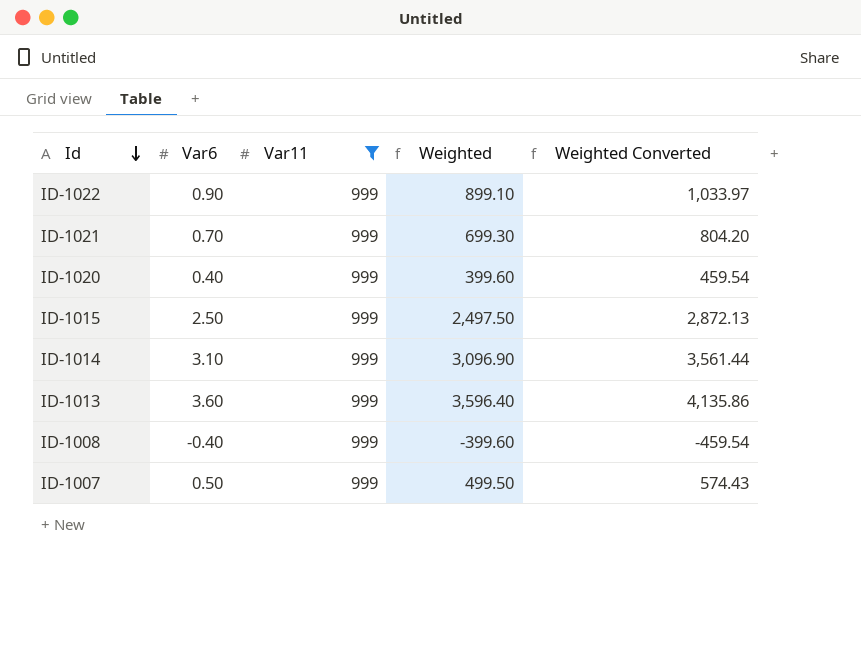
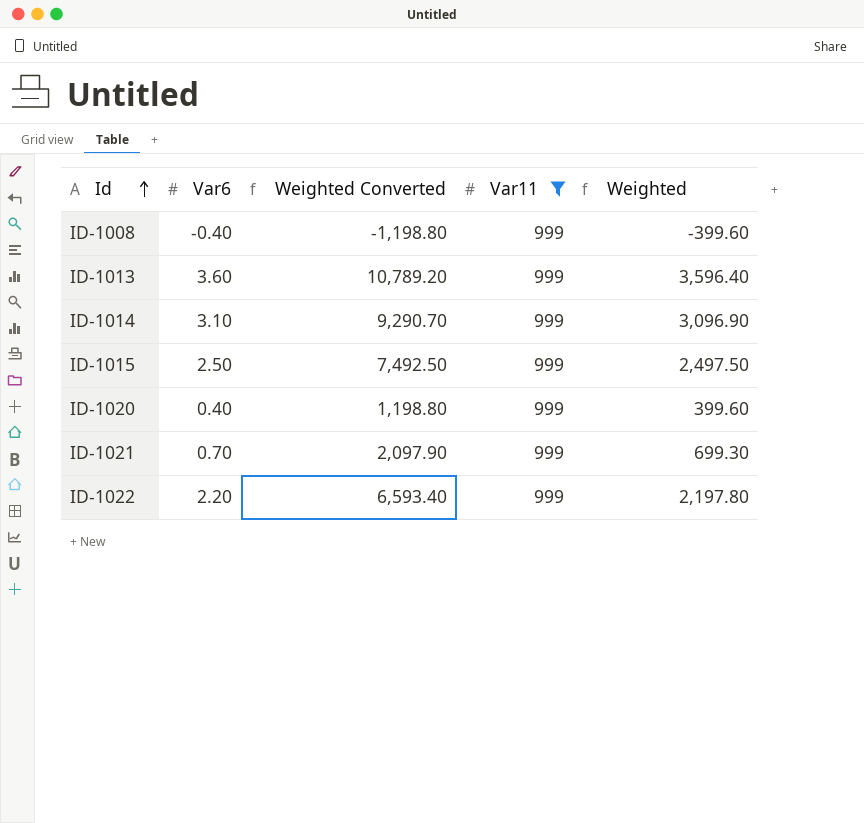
row order: Id descending -> Id ascending
column Weighted Converted | formula: [Weighted] * 1.15 -> [Weighted] * 3
column Weighted Converted | position: 5 -> 3
row ID-1007: 0.50 | 999 | 499.50 | 574.43 -> none
ID-1022 | Var6: 0.90 -> 2.20
ID-1022 | Weighted: 899.10 -> 2,197.80

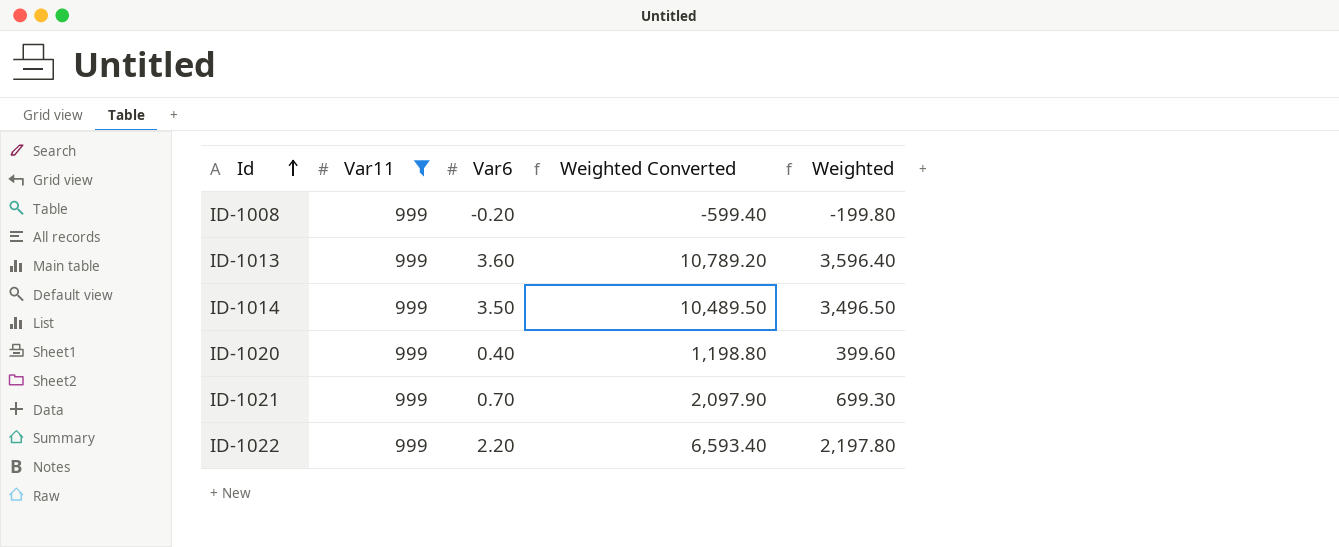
column Var11 | position: 4 -> 2
row ID-1015: 2.50 | 7,492.50 | 999 | 2,497.50 -> none
ID-1008 | Var6: -0.40 -> -0.20
ID-1008 | Weighted Converted: -1,198.80 -> -599.40
ID-1008 | Weighted: -399.60 -> -199.80
ID-1014 | Var6: 3.10 -> 3.50
ID-1014 | Weighted Converted: 9,290.70 -> 10,489.50
ID-1014 | Weighted: 3,096.90 -> 3,496.50

